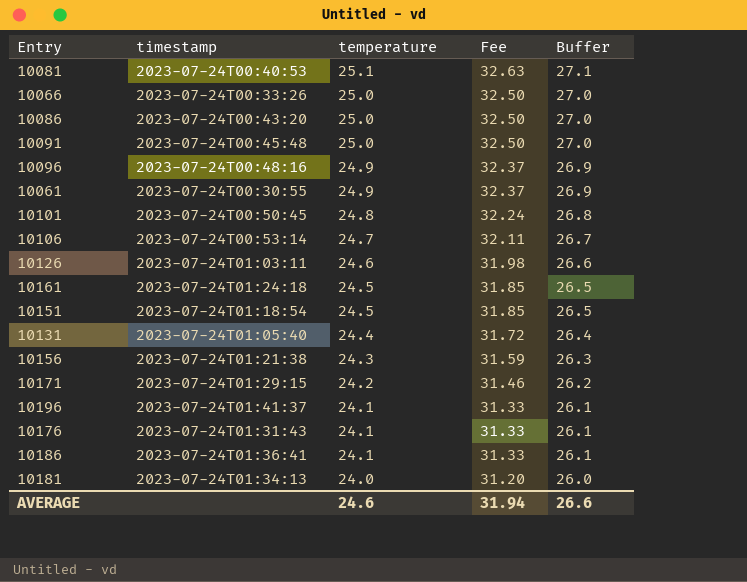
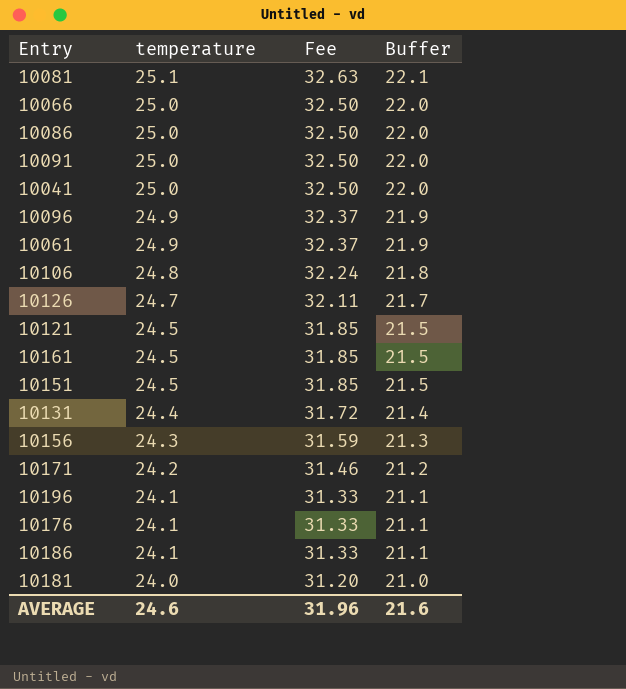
column timestamp | position: 2 -> none
column Buffer | formula: [temperature] + 2 -> [temperature] - 3
row 10101: 2023-07-24T00:50:45 | 24.8 | 32.24 | 26.8 -> none
row 10041: none -> 25.0 | 32.50 | 22.0
10106 | temperature: 24.7 -> 24.8
10106 | Fee: 32.11 -> 32.24
10126 | temperature: 24.6 -> 24.7
10126 | Fee: 31.98 -> 32.11
row 10121: none -> 24.5 | 31.85 | 21.5
AVERAGE | Fee: 31.94 -> 31.96
AVERAGE | Buffer: 26.6 -> 21.6

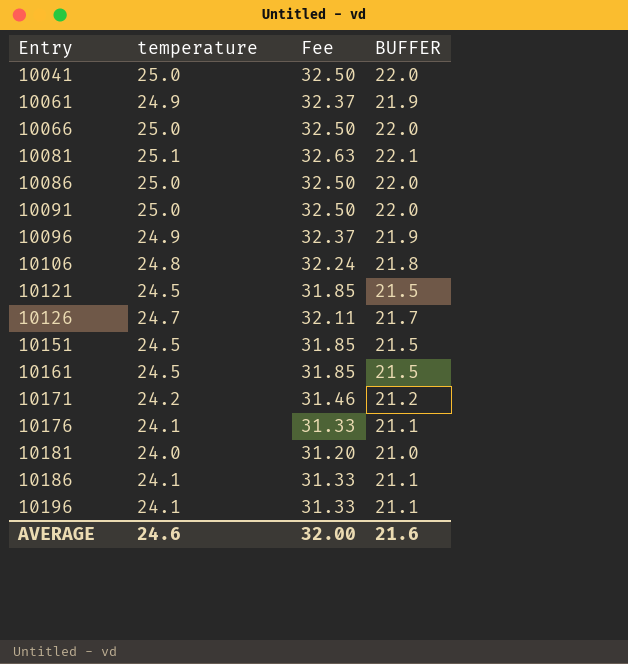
row order: temperature descending -> Entry ascending
column name: Buffer -> BUFFER
row 10131: 24.4 | 31.72 | 21.4 -> none
row 10156: 24.3 | 31.59 | 21.3 -> none
AVERAGE | Fee: 31.96 -> 32.00

